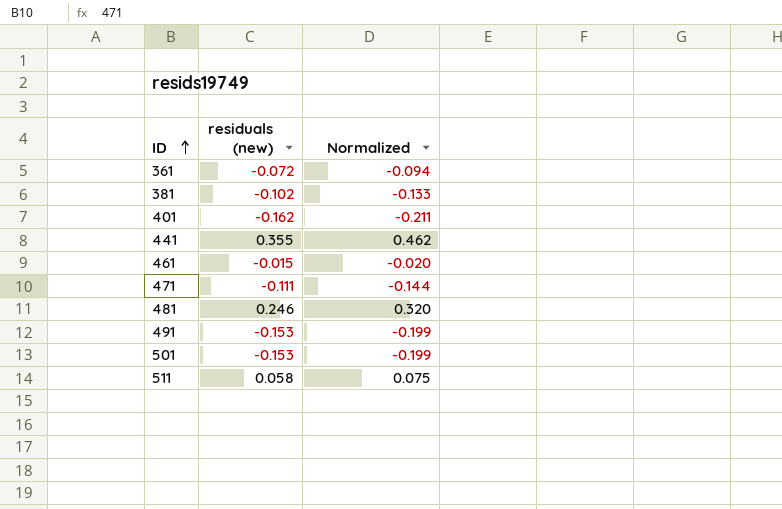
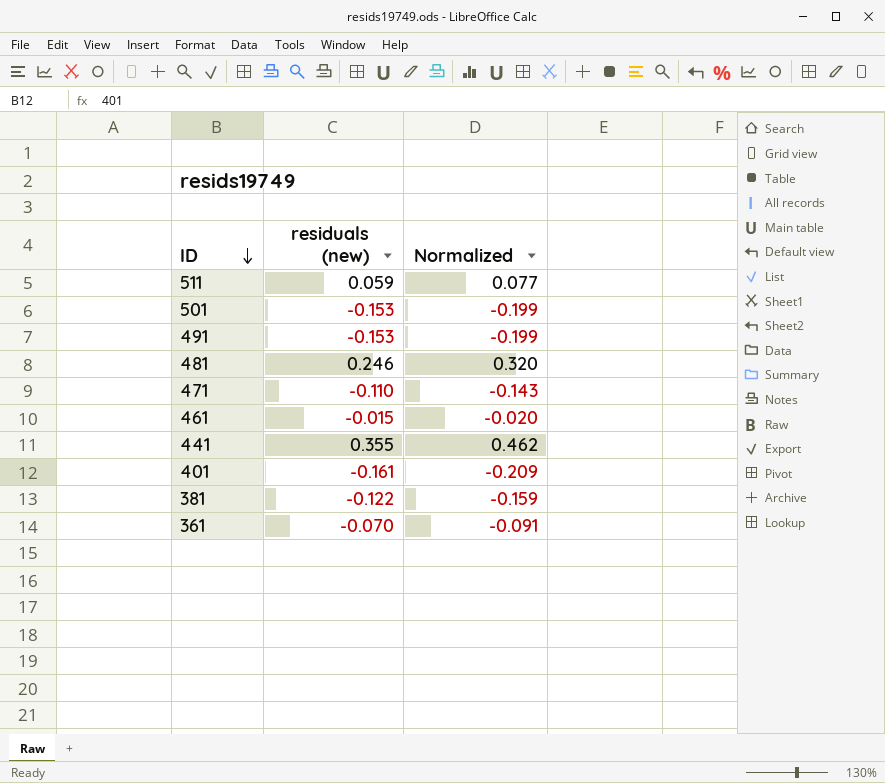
row order: ID ascending -> ID descending
511 | residuals (new): 0.058 -> 0.059
511 | Normalized: 0.075 -> 0.077
471 | residuals (new): -0.111 -> -0.110
471 | Normalized: -0.144 -> -0.143
401 | residuals (new): -0.162 -> -0.161
401 | Normalized: -0.211 -> -0.209
381 | residuals (new): -0.102 -> -0.122
381 | Normalized: -0.133 -> -0.159
361 | residuals (new): -0.072 -> -0.070
361 | Normalized: -0.094 -> -0.091

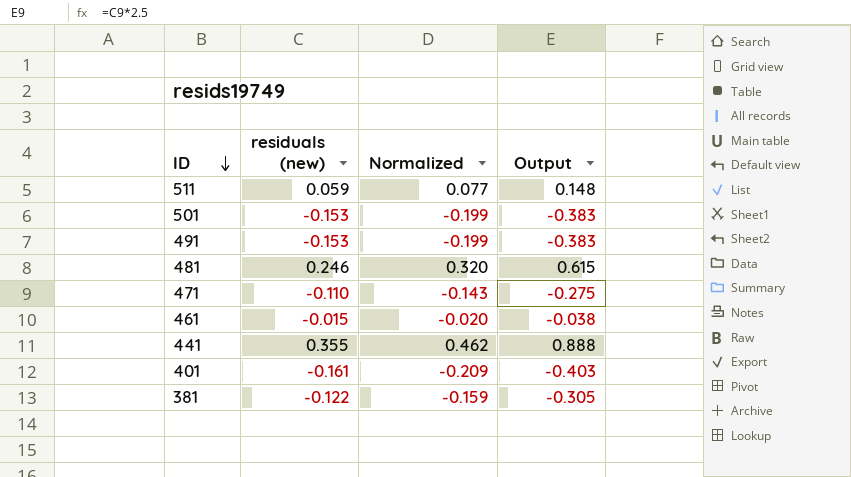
column Output | formula: none -> [residuals (new)] * 2.5
row 361: -0.070 | -0.091 -> none

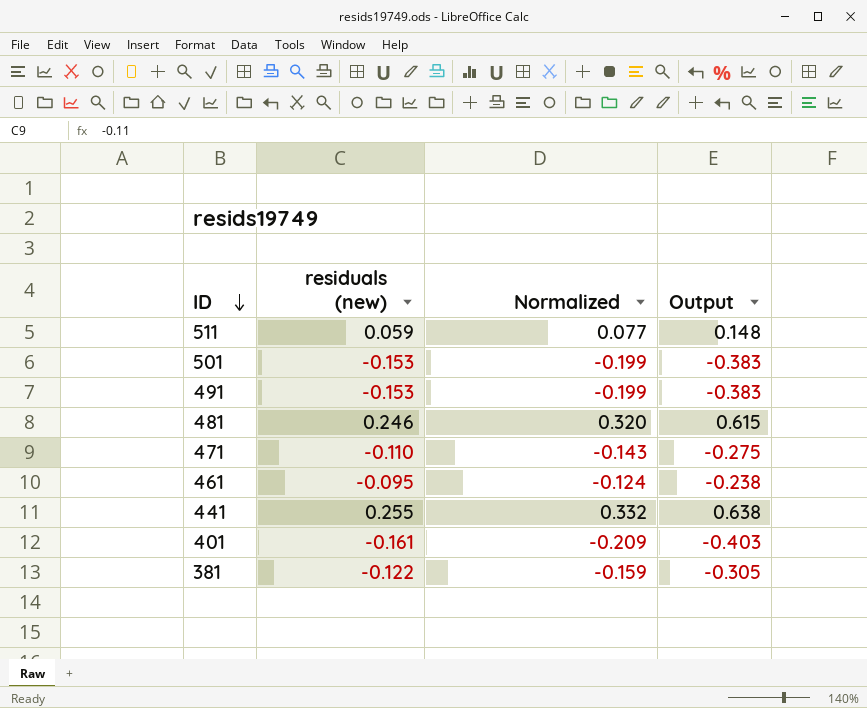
461 | residuals (new): -0.015 -> -0.095
461 | Normalized: -0.020 -> -0.124
461 | Output: -0.038 -> -0.238
441 | residuals (new): 0.355 -> 0.255
441 | Normalized: 0.462 -> 0.332
441 | Output: 0.888 -> 0.638

